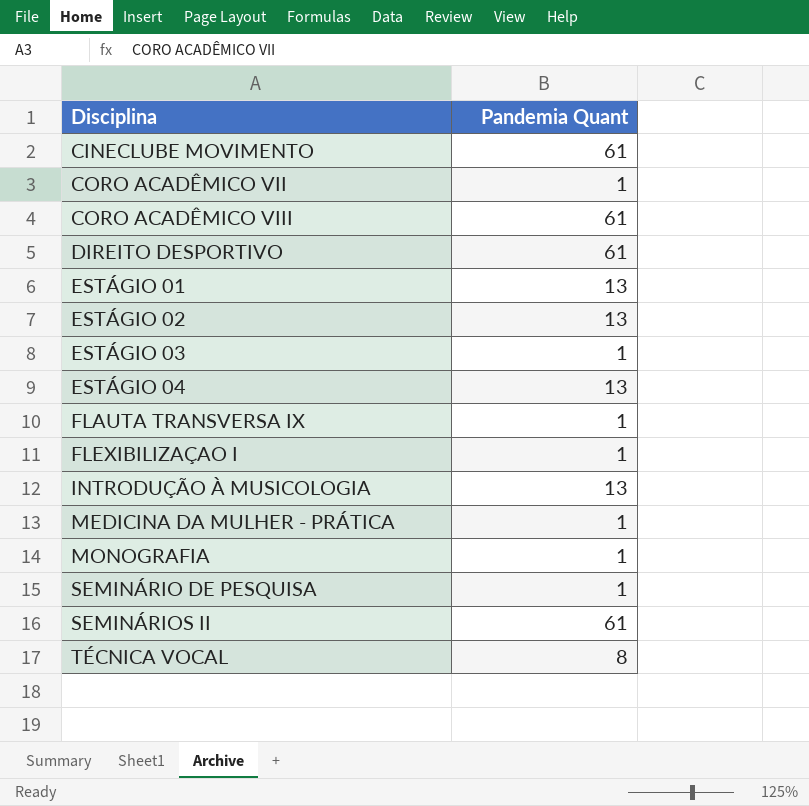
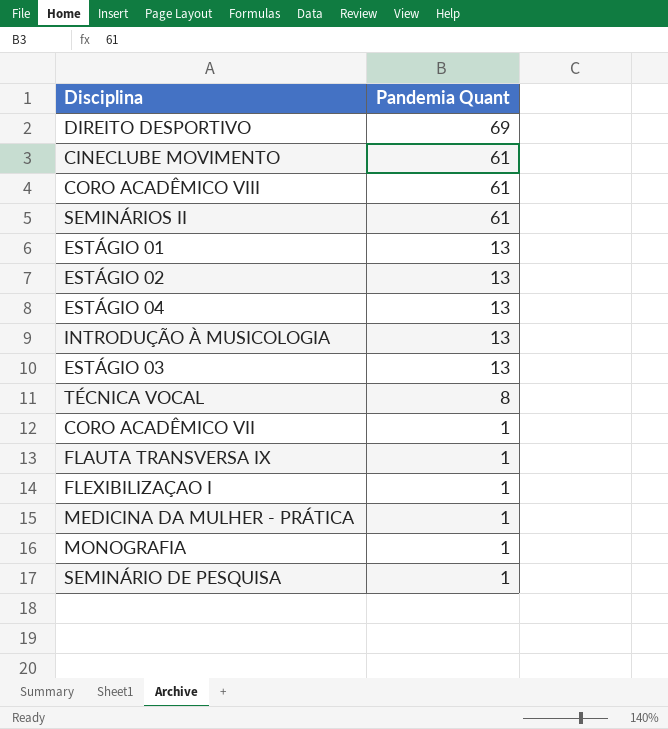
row order: Disciplina ascending -> Pandemia Quant descending
DIREITO DESPORTIVO | Pandemia Quant: 61 -> 69
ESTÁGIO 03 | Pandemia Quant: 1 -> 13

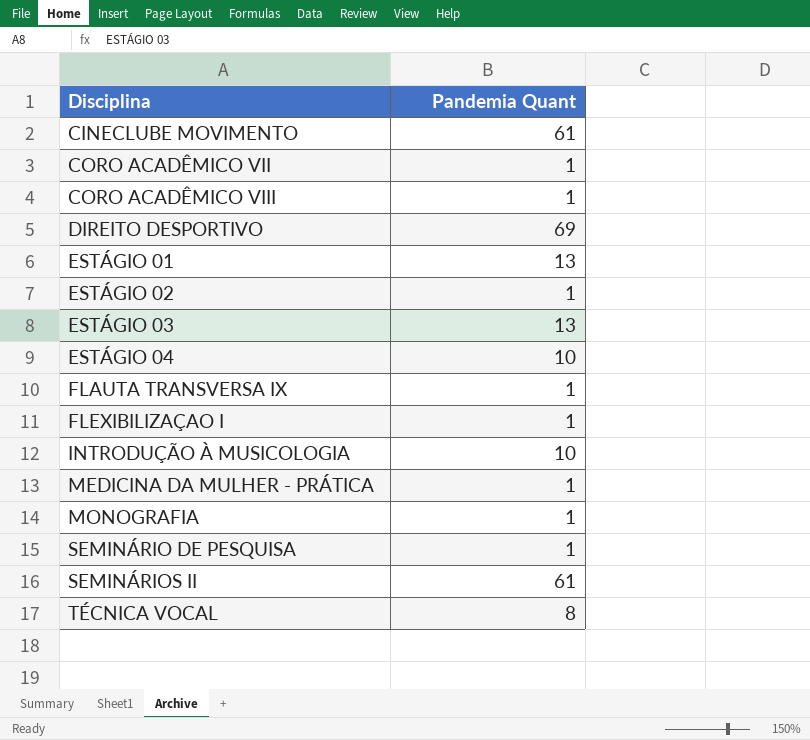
row order: Pandemia Quant descending -> Disciplina ascending
CORO ACADÊMICO VIII | Pandemia Quant: 61 -> 1
ESTÁGIO 02 | Pandemia Quant: 13 -> 1
ESTÁGIO 04 | Pandemia Quant: 13 -> 10
INTRODUÇÃO À MUSICOLOGIA | Pandemia Quant: 13 -> 10

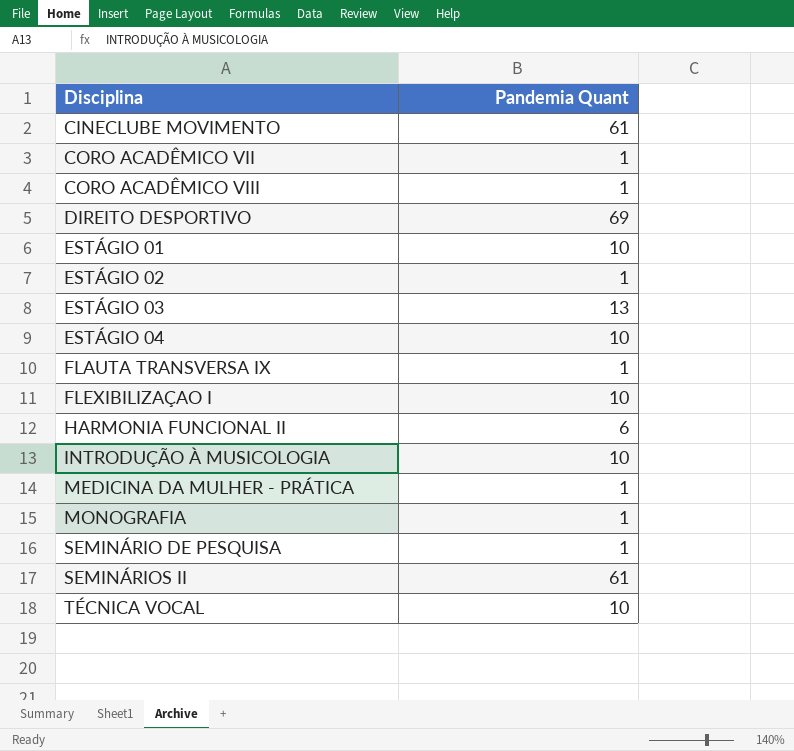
ESTÁGIO 01 | Pandemia Quant: 13 -> 10
FLEXIBILIZAÇAO I | Pandemia Quant: 1 -> 10
row HARMONIA FUNCIONAL II: none -> 6
TÉCNICA VOCAL | Pandemia Quant: 8 -> 10

